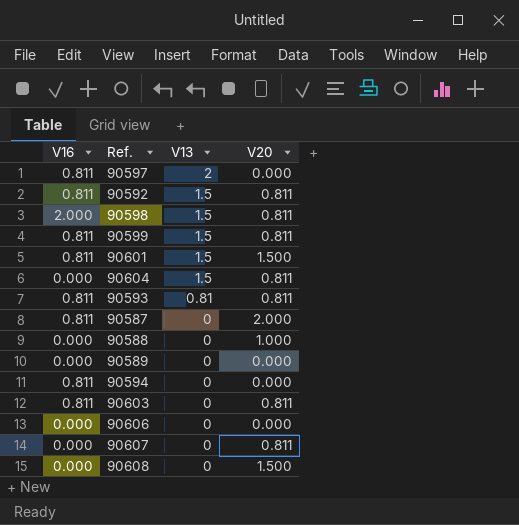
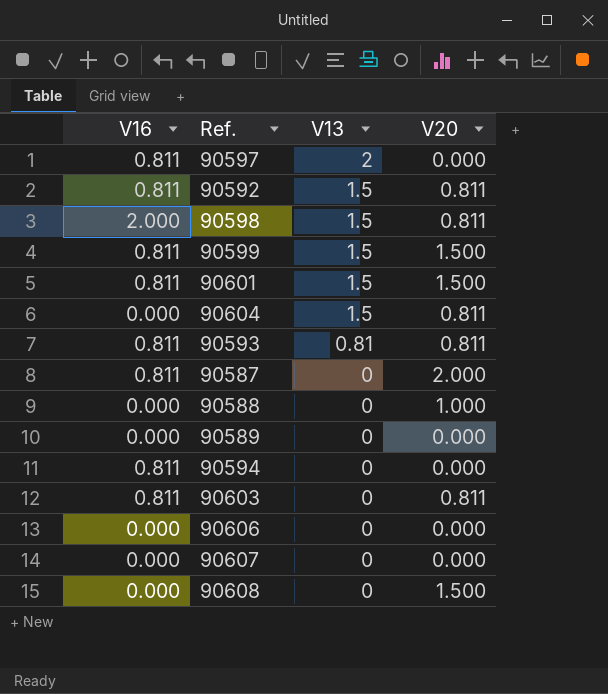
90599 | V20: 0.811 -> 1.500
90607 | V20: 0.811 -> 0.000

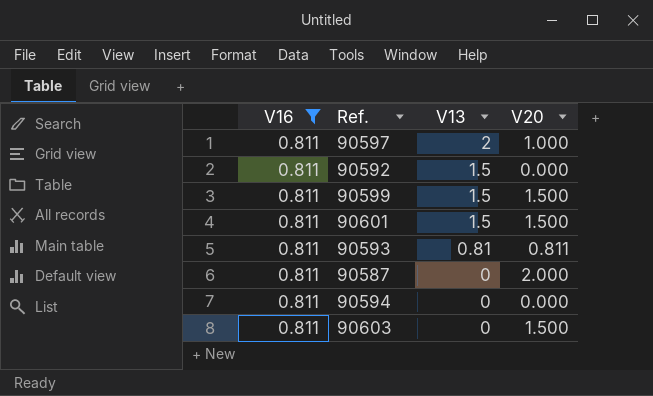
filter: none -> V16 = 0.811
90597 | V20: 0.000 -> 1.000
90592 | V20: 0.811 -> 0.000
90603 | V20: 0.811 -> 1.500

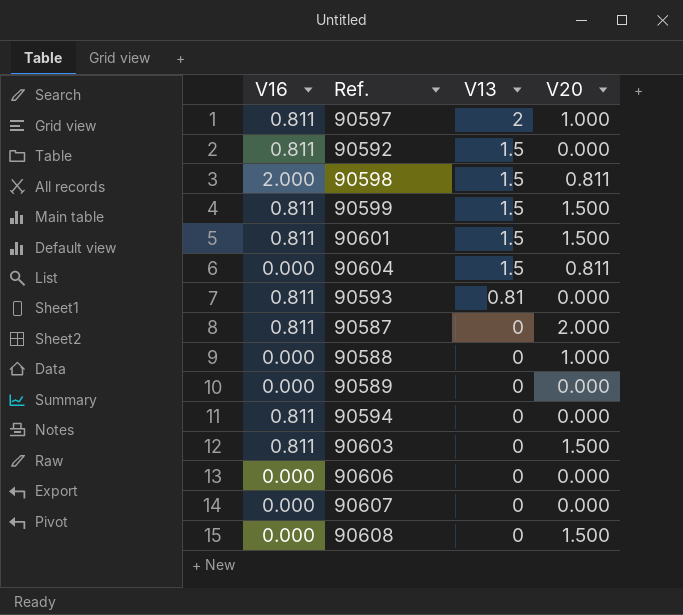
filter: V16 = 0.811 -> none
90593 | V20: 0.811 -> 0.000

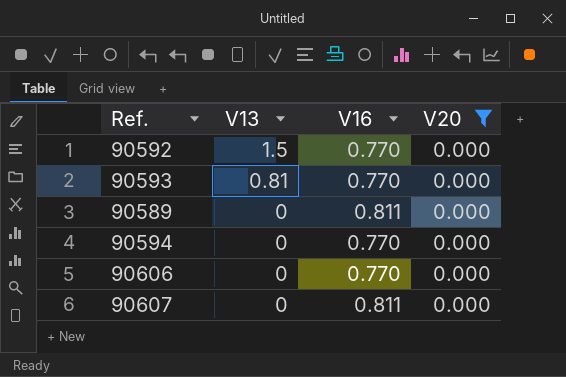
filter: none -> V20 = 0.000
column V16 | position: 1 -> 3
90592 | V16: 0.811 -> 0.770
90593 | V16: 0.811 -> 0.770
90589 | V16: 0.000 -> 0.811
90594 | V16: 0.811 -> 0.770
90606 | V16: 0.000 -> 0.770
90607 | V16: 0.000 -> 0.811

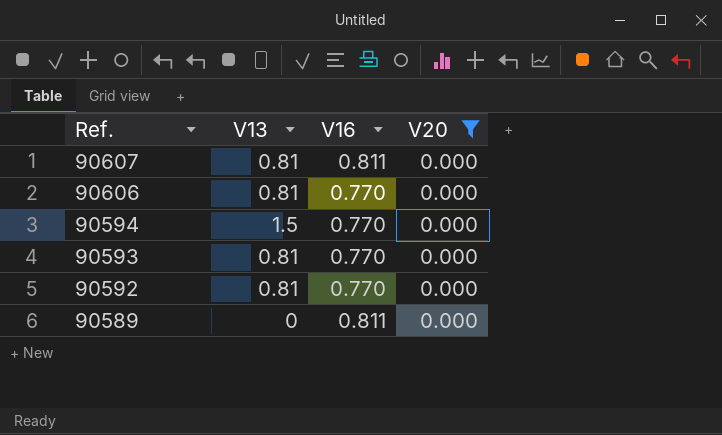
row order: V13 descending -> Ref. descending
90607 | V13: 0 -> 0.81
90606 | V13: 0 -> 0.81
90594 | V13: 0 -> 1.5
90592 | V13: 1.5 -> 0.81

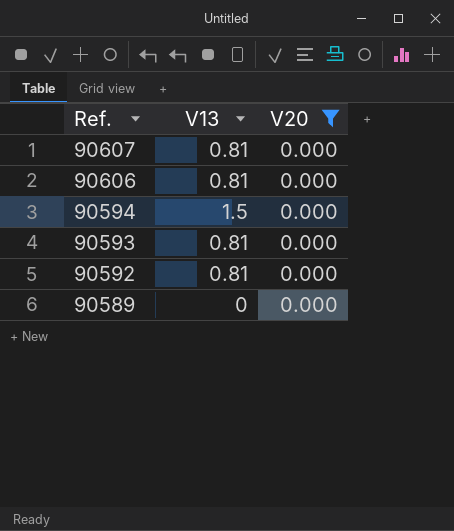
column V16 | position: 3 -> none

